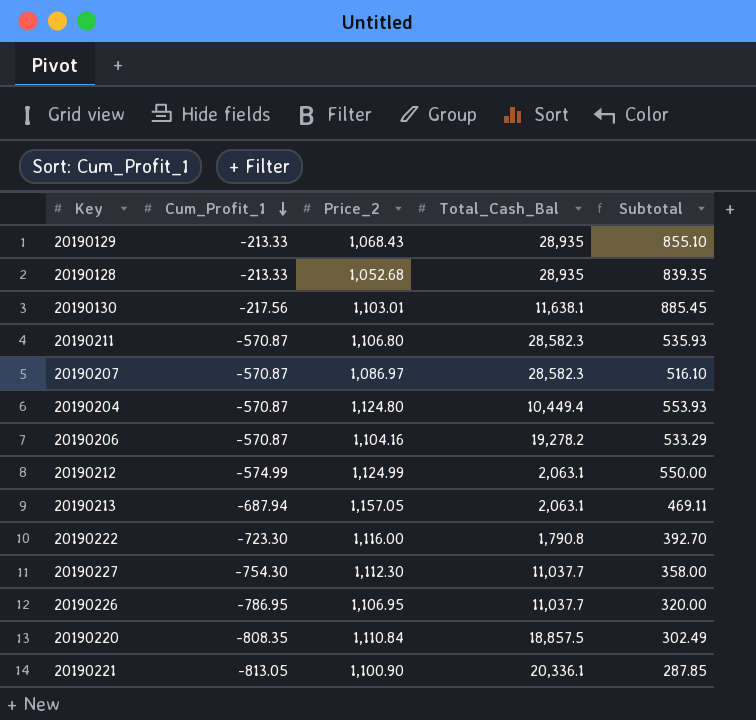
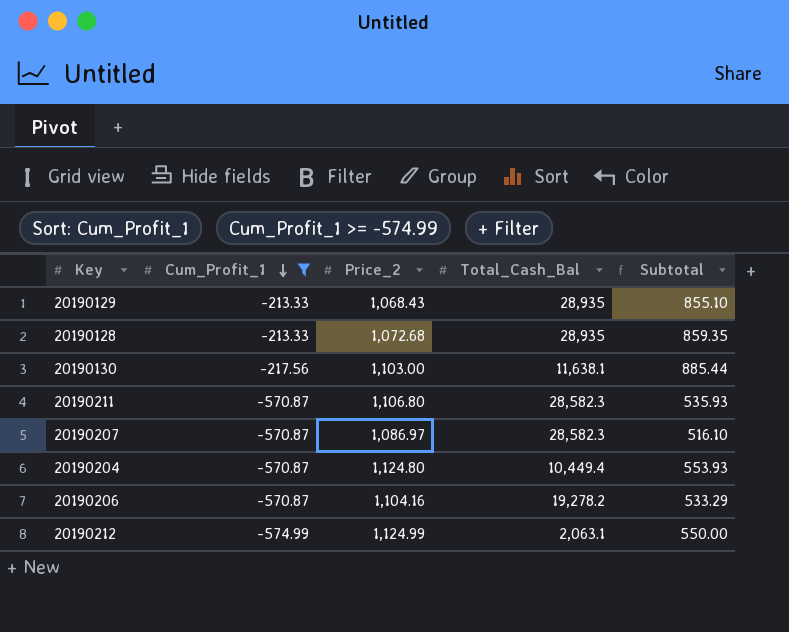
filter: none -> Cum_Profit_1 >= -574.99
20190128 | Price_2: 1,052.68 -> 1,072.68
20190128 | Subtotal: 839.35 -> 859.35
20190130 | Price_2: 1,103.01 -> 1,103.00
20190130 | Subtotal: 885.45 -> 885.44

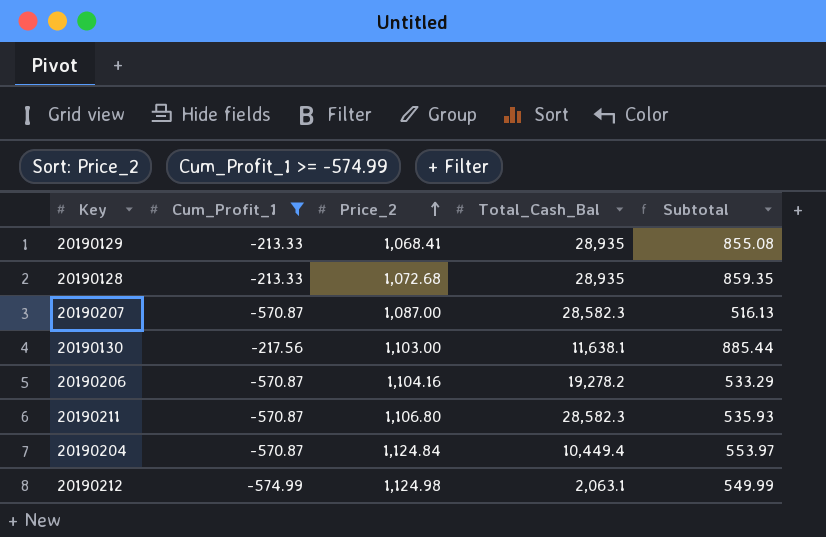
row order: Cum_Profit_1 descending -> Price_2 ascending
20190129 | Price_2: 1,068.43 -> 1,068.41
20190129 | Subtotal: 855.10 -> 855.08
20190207 | Price_2: 1,086.97 -> 1,087.00
20190207 | Subtotal: 516.10 -> 516.13
20190204 | Price_2: 1,124.80 -> 1,124.84
20190204 | Subtotal: 553.93 -> 553.97
20190212 | Price_2: 1,124.99 -> 1,124.98
20190212 | Subtotal: 550.00 -> 549.99

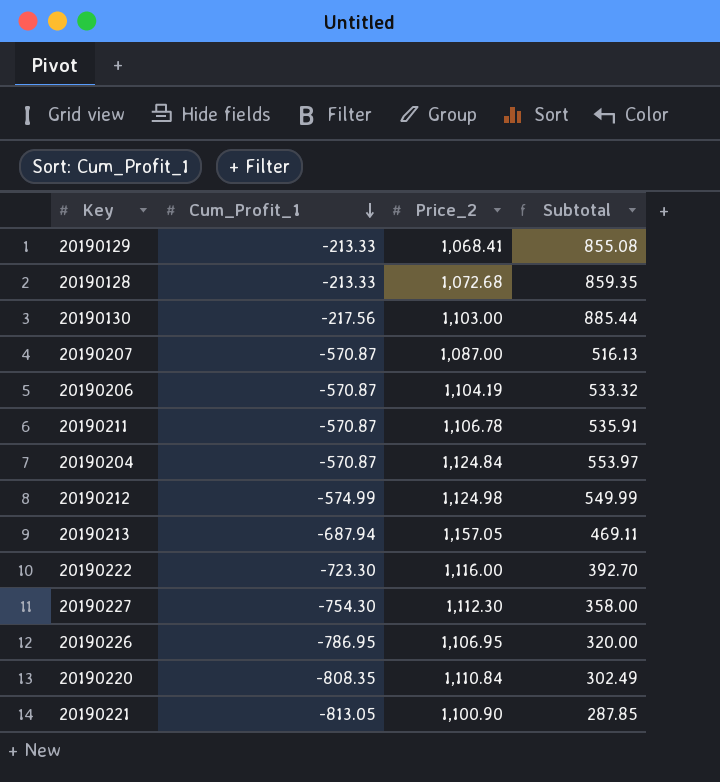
filter: Cum_Profit_1 >= -574.99 -> none
row order: Price_2 ascending -> Cum_Profit_1 descending
column Total_Cash_Bal | position: 4 -> none
20190206 | Price_2: 1,104.16 -> 1,104.19
20190206 | Subtotal: 533.29 -> 533.32
20190211 | Price_2: 1,106.80 -> 1,106.78
20190211 | Subtotal: 535.93 -> 535.91

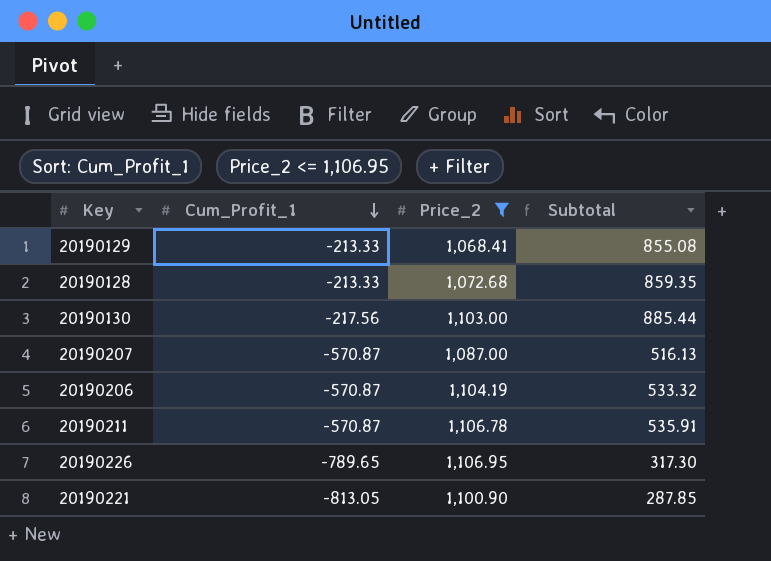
filter: none -> Price_2 <= 1,106.95
20190226 | Cum_Profit_1: -786.95 -> -789.65
20190226 | Subtotal: 320.00 -> 317.30

